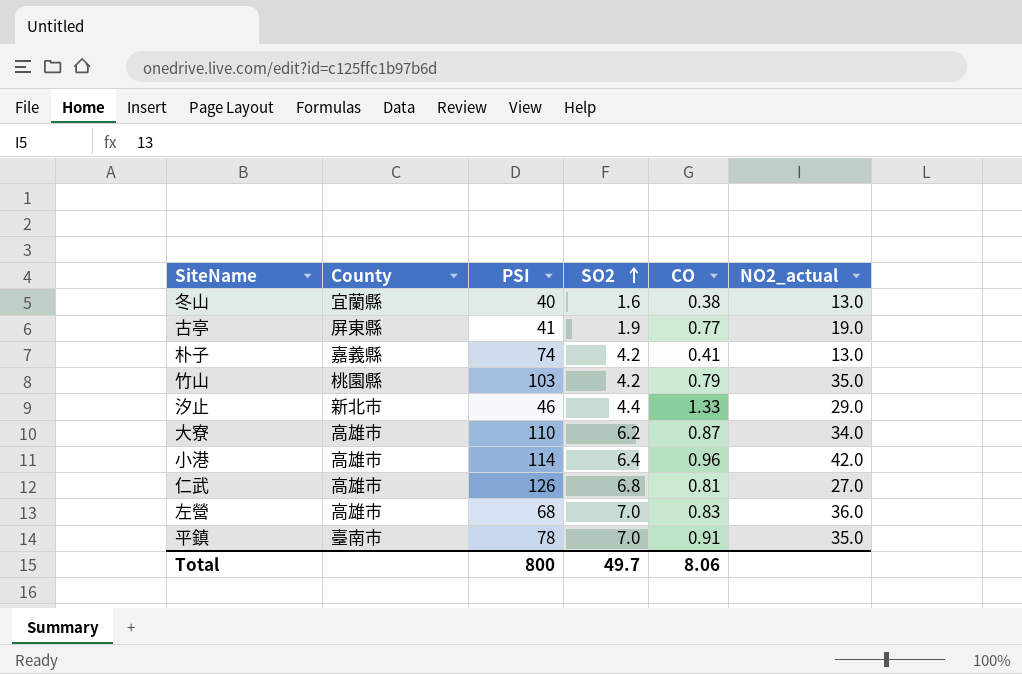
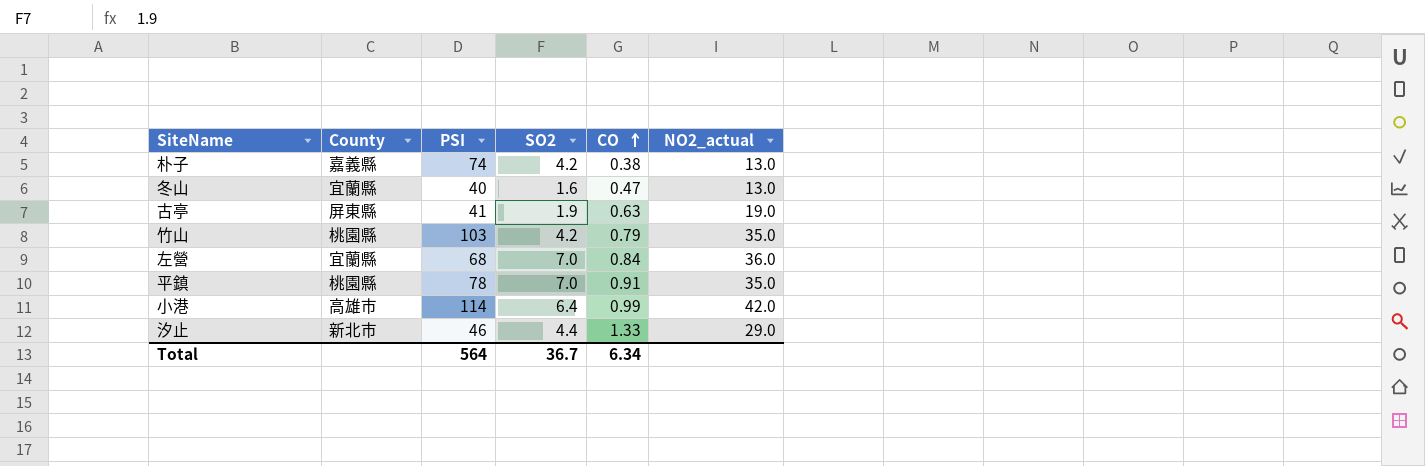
row order: SO2 ascending -> CO ascending
row 大寮: 高雄市 | 110 | 6.2 | 0.87 | 34.0 -> none
row 仁武: 高雄市 | 126 | 6.8 | 0.81 | 27.0 -> none
朴子 | CO: 0.41 -> 0.38
冬山 | CO: 0.38 -> 0.47
古亭 | CO: 0.77 -> 0.63
左營 | County: 高雄市 -> 宜蘭縣
左營 | CO: 0.83 -> 0.84
平鎮 | County: 臺南市 -> 桃園縣
小港 | CO: 0.96 -> 0.99
Total | PSI: 800 -> 564
Total | SO2: 49.7 -> 36.7
Total | CO: 8.06 -> 6.34

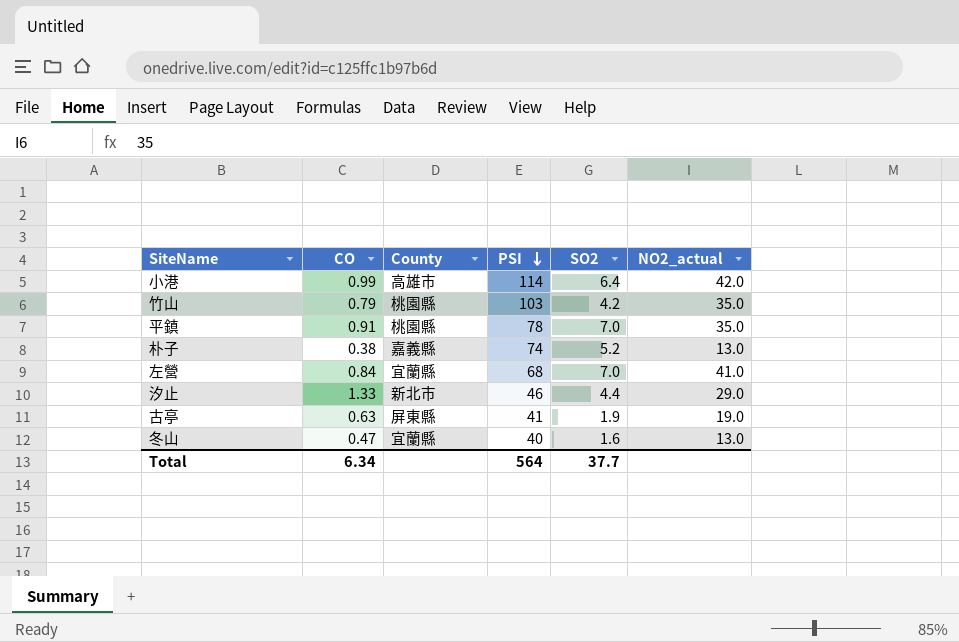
row order: CO ascending -> PSI descending
column CO | position: 5 -> 2
朴子 | SO2: 4.2 -> 5.2
左營 | NO2_actual: 36.0 -> 41.0
Total | SO2: 36.7 -> 37.7

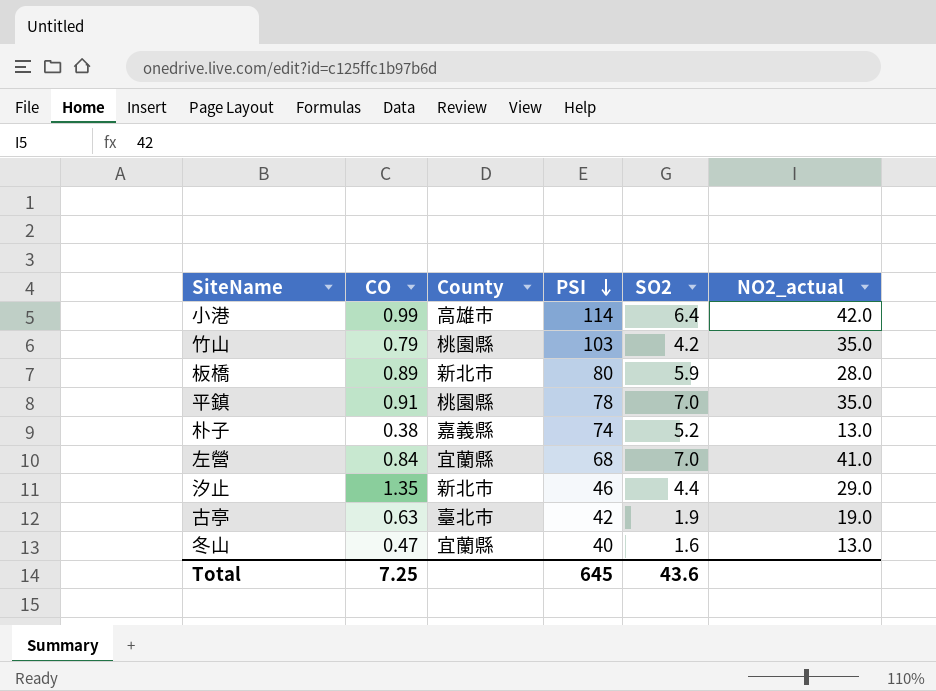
row 板橋: none -> 0.89 | 新北市 | 80 | 5.9 | 28.0
汐止 | CO: 1.33 -> 1.35
古亭 | County: 屏東縣 -> 臺北市
古亭 | PSI: 41 -> 42
Total | CO: 6.34 -> 7.25
Total | PSI: 564 -> 645
Total | SO2: 37.7 -> 43.6

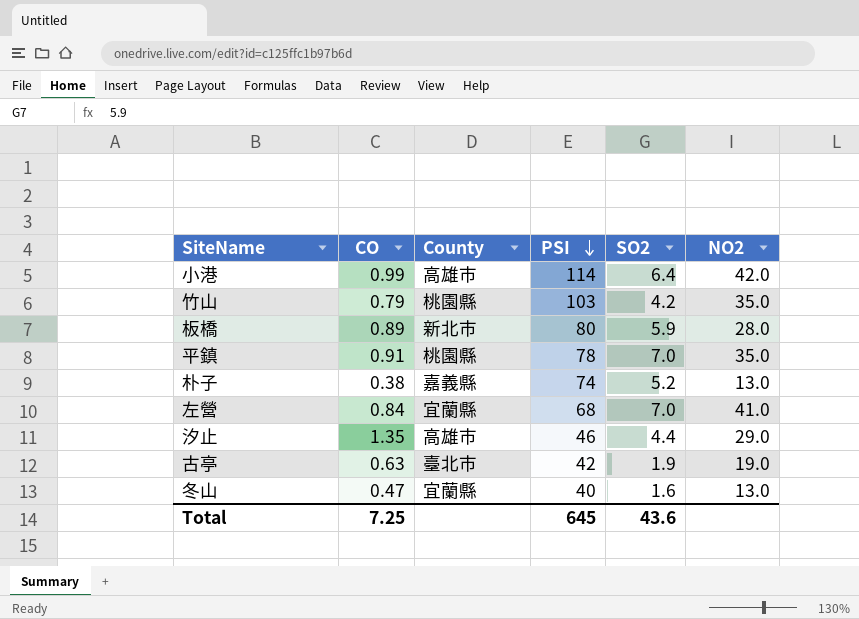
column name: NO2_actual -> NO2
汐止 | County: 新北市 -> 高雄市

